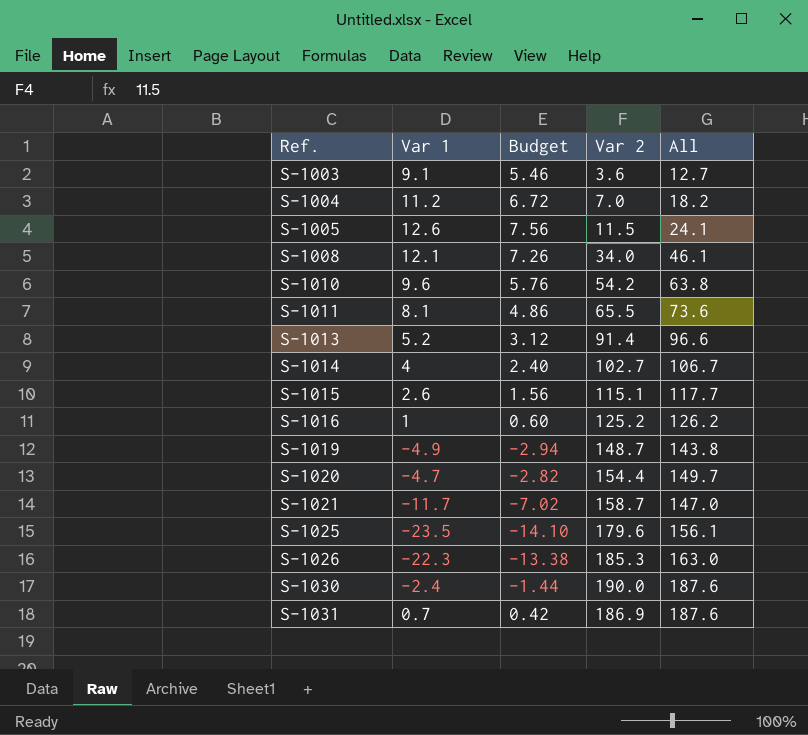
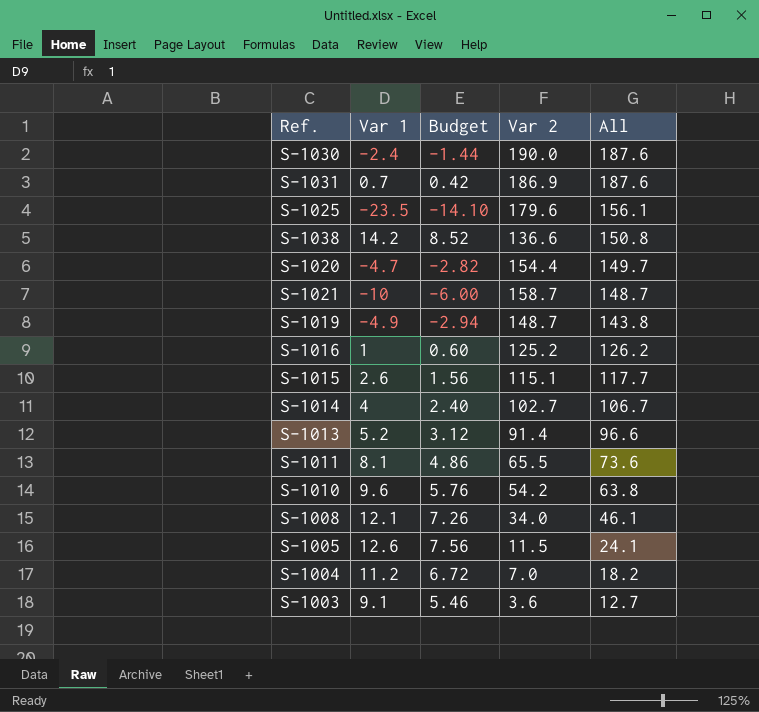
row order: Ref. ascending -> All descending
row S-1026: -22.3 | -13.38 | 185.3 | 163.0 -> none
row S-1038: none -> 14.2 | 8.52 | 136.6 | 150.8
S-1021 | Var 1: -11.7 -> -10
S-1021 | Budget: -7.02 -> -6.00
S-1021 | All: 147.0 -> 148.7

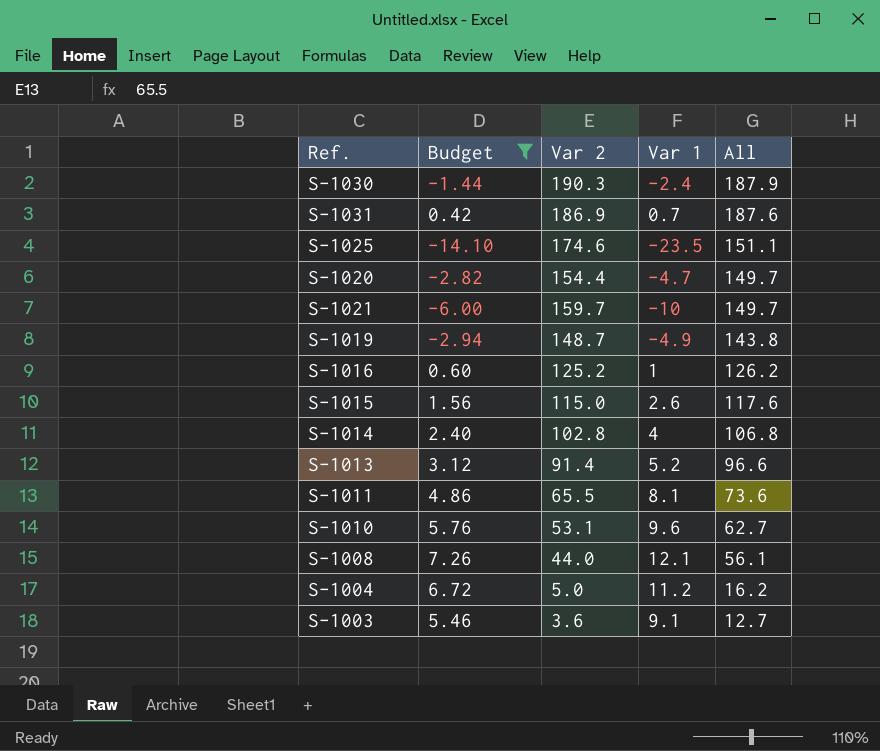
filter: none -> Budget <= 7.26
column Var 1 | position: 2 -> 4
S-1030 | Var 2: 190.0 -> 190.3
S-1030 | All: 187.6 -> 187.9
S-1025 | Var 2: 179.6 -> 174.6
S-1025 | All: 156.1 -> 151.1
S-1021 | Var 2: 158.7 -> 159.7
S-1021 | All: 148.7 -> 149.7
S-1015 | Var 2: 115.1 -> 115.0
S-1015 | All: 117.7 -> 117.6
S-1014 | Var 2: 102.7 -> 102.8
S-1014 | All: 106.7 -> 106.8
S-1010 | Var 2: 54.2 -> 53.1
S-1010 | All: 63.8 -> 62.7
S-1008 | Var 2: 34.0 -> 44.0
S-1008 | All: 46.1 -> 56.1
S-1004 | Var 2: 7.0 -> 5.0
S-1004 | All: 18.2 -> 16.2

